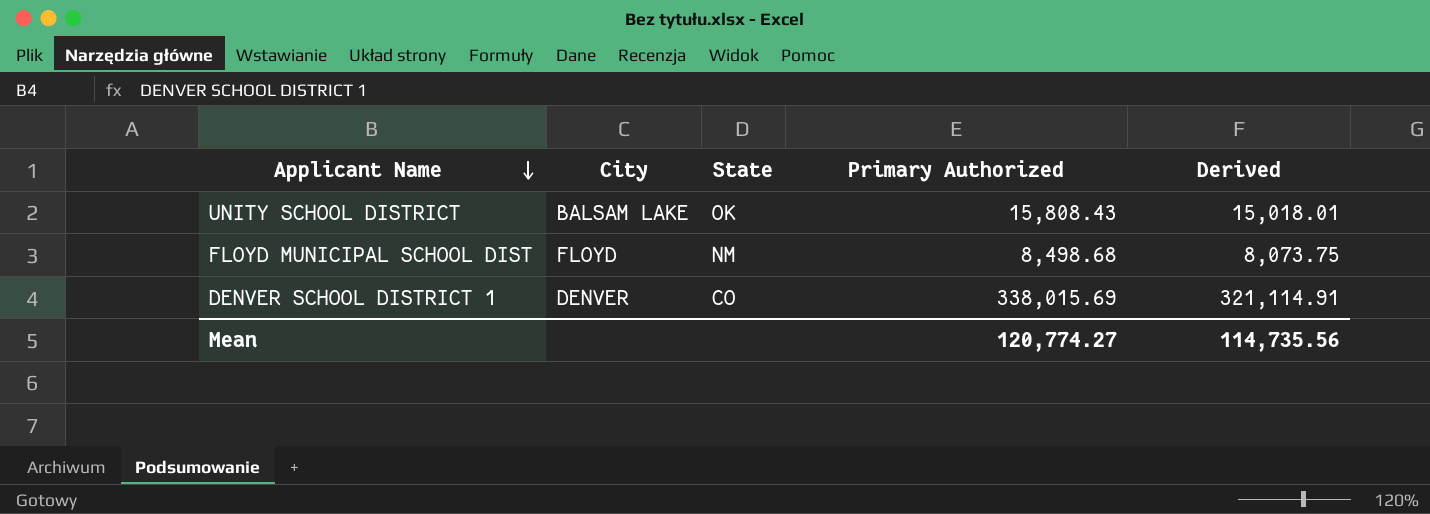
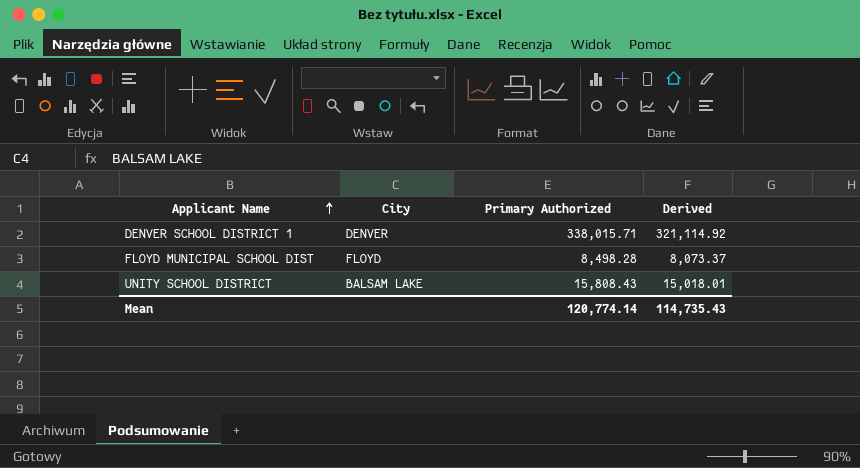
row order: Applicant Name descending -> Applicant Name ascending
column State | position: 3 -> none
DENVER SCHOOL DISTRICT 1 | Primary Authorized: 338,015.69 -> 338,015.71
DENVER SCHOOL DISTRICT 1 | Derived: 321,114.91 -> 321,114.92
FLOYD MUNICIPAL SCHOOL DIST | Primary Authorized: 8,498.68 -> 8,498.28
FLOYD MUNICIPAL SCHOOL DIST | Derived: 8,073.75 -> 8,073.37
Mean | Primary Authorized: 120,774.27 -> 120,774.14
Mean | Derived: 114,735.56 -> 114,735.43

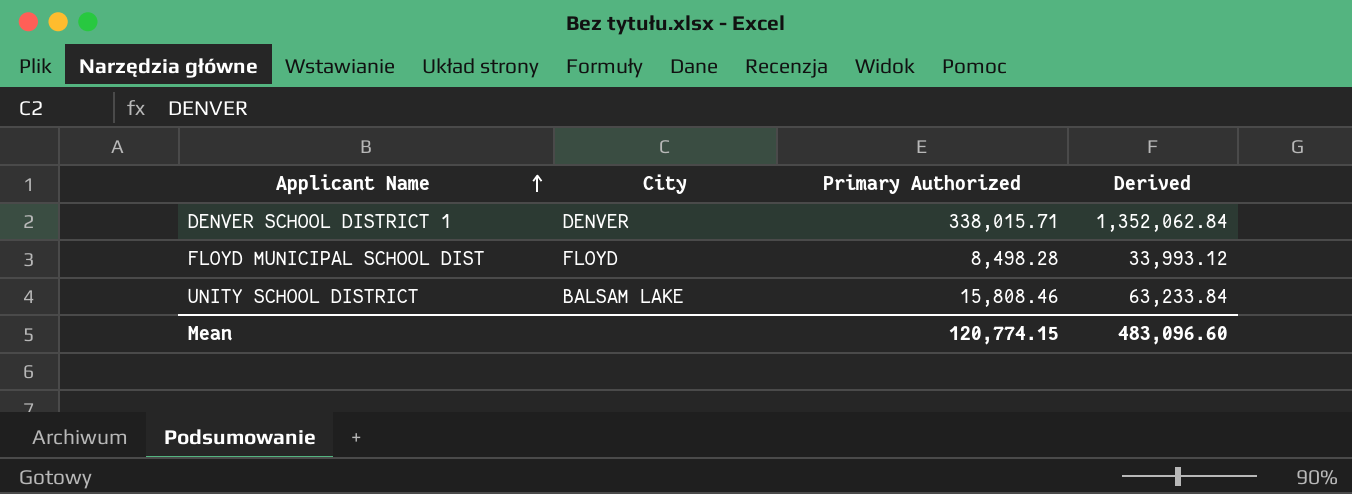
column Derived | formula: [Primary Authorized] * 0.95 -> [Primary Authorized] * 4
UNITY SCHOOL DISTRICT | Primary Authorized: 15,808.43 -> 15,808.46
Mean | Primary Authorized: 120,774.14 -> 120,774.15
Mean | Derived: 114,735.43 -> 483,096.60

